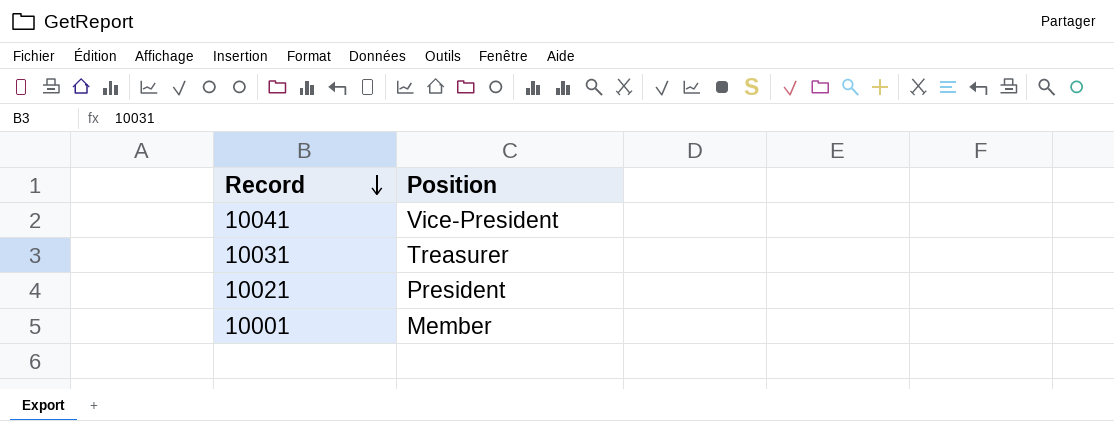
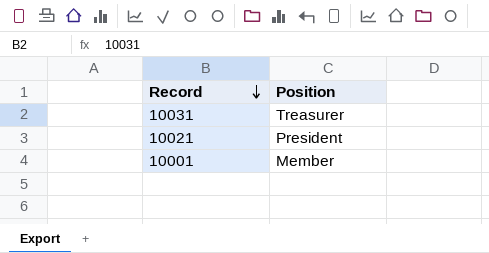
row 10041: Vice-President -> none

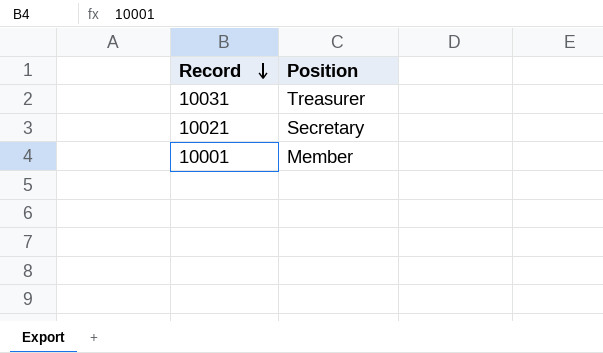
10021 | Position: President -> Secretary

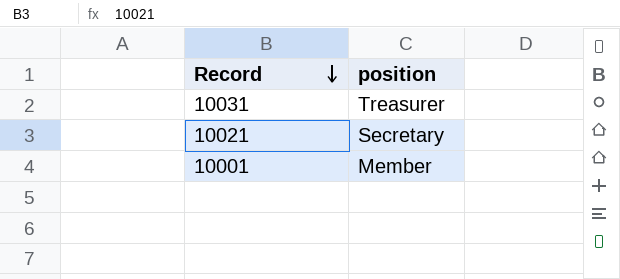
column name: Position -> position

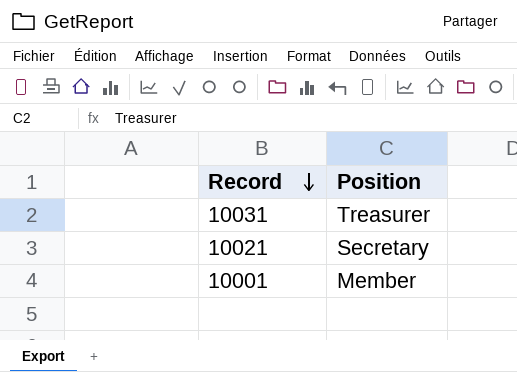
column name: position -> Position

